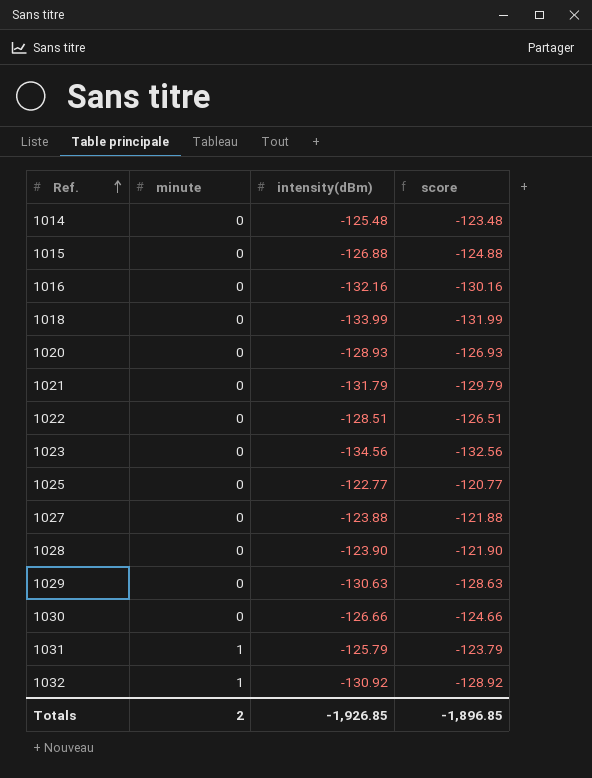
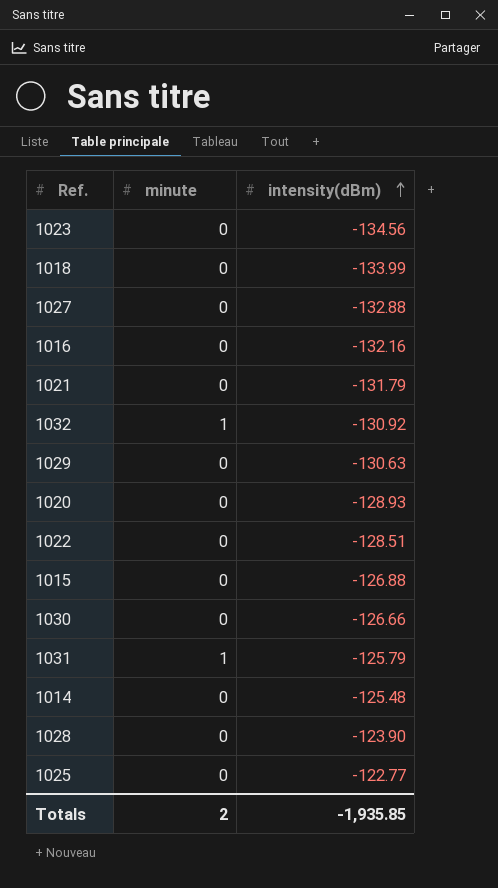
row order: Ref. ascending -> intensity(dBm) ascending
column score | formula: [intensity(dBm)] + 2 -> none
1027 | intensity(dBm): -123.88 -> -132.88
Totals | intensity(dBm): -1,926.85 -> -1,935.85

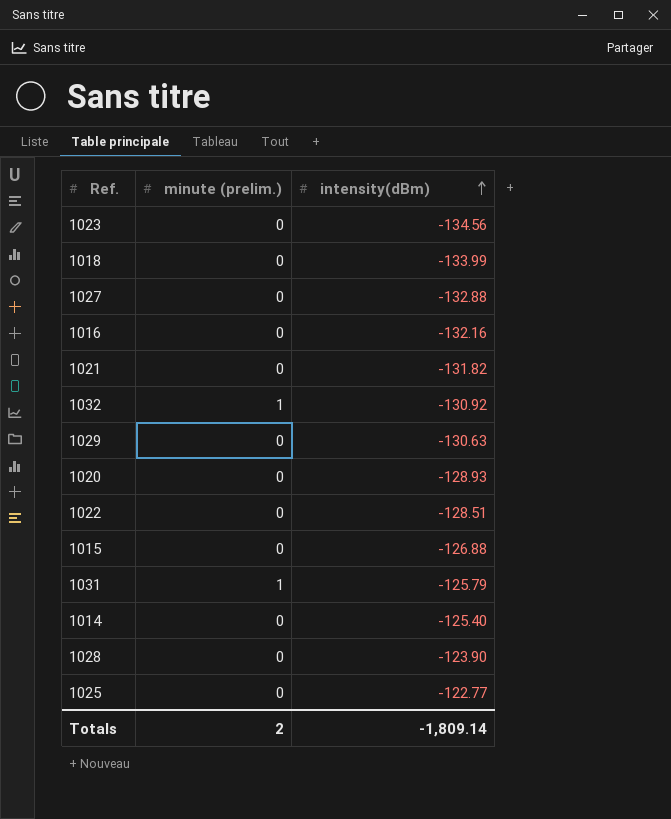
column name: minute -> minute (prelim.)
row 1030: 0 | -126.66 -> none
1021 | intensity(dBm): -131.79 -> -131.82
1014 | intensity(dBm): -125.48 -> -125.40
Totals | intensity(dBm): -1,935.85 -> -1,809.14

